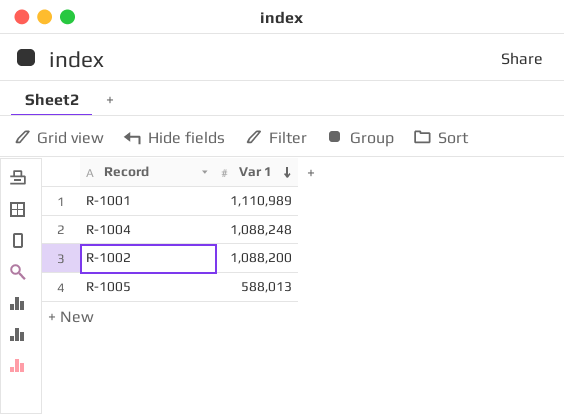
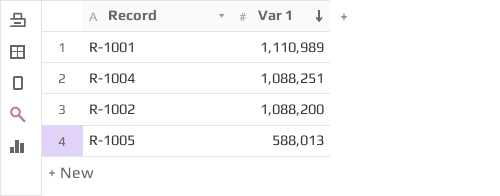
R-1004 | Var 1: 1,088,248 -> 1,088,251

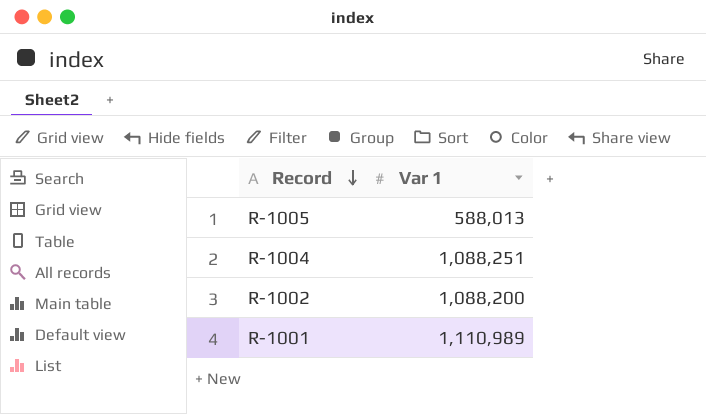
row order: Var 1 descending -> Record descending

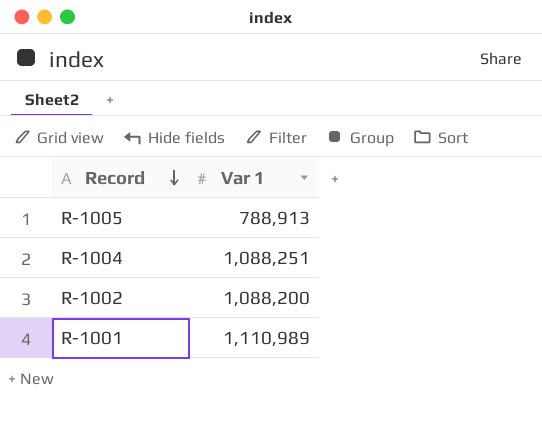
R-1005 | Var 1: 588,013 -> 788,913

